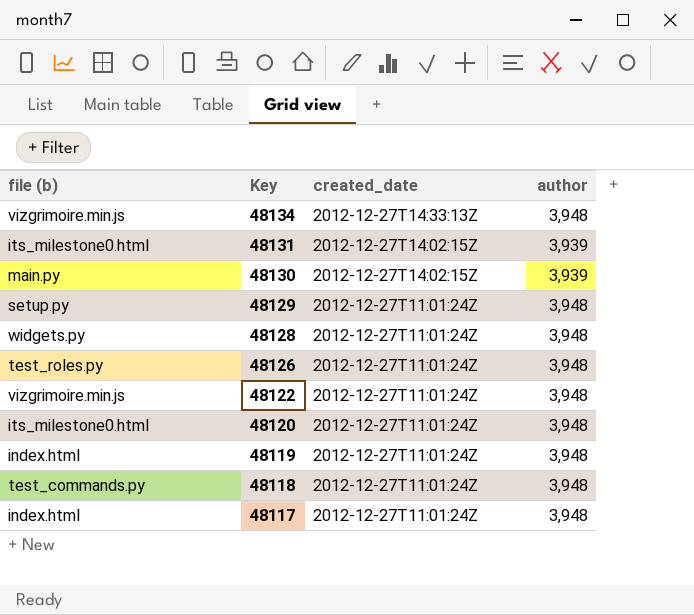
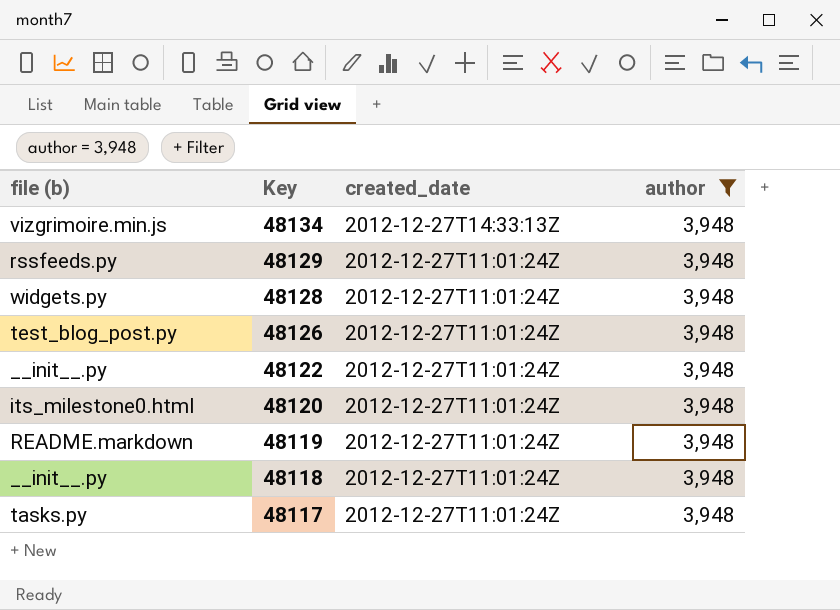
filter: none -> author = 3,948
48129 | file (b): setup.py -> rssfeeds.py
48126 | file (b): test_roles.py -> test_blog_post.py
48122 | file (b): vizgrimoire.min.js -> __init__.py
48119 | file (b): index.html -> README.markdown
48118 | file (b): test_commands.py -> __init__.py
48117 | file (b): index.html -> tasks.py

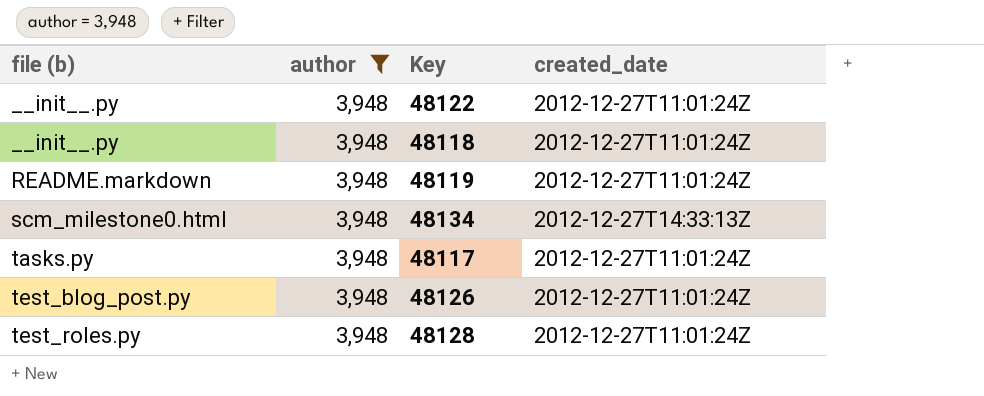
row order: Key descending -> file (b) ascending
column author | position: 4 -> 2
row 48129: rssfeeds.py | 2012-12-27T11:01:24Z | 3,948 -> none
row 48120: its_milestone0.html | 2012-12-27T11:01:24Z | 3,948 -> none
48134 | file (b): vizgrimoire.min.js -> scm_milestone0.html
48128 | file (b): widgets.py -> test_roles.py

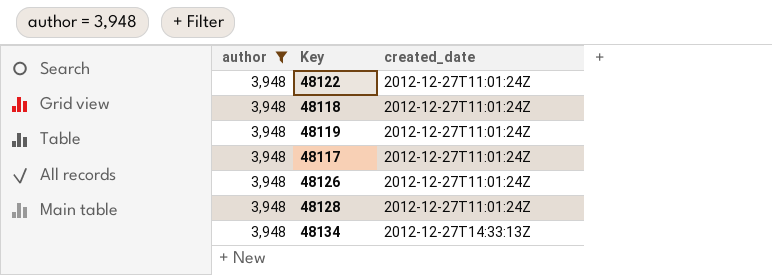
row order: file (b) ascending -> created_date ascending
column file (b) | position: 1 -> none

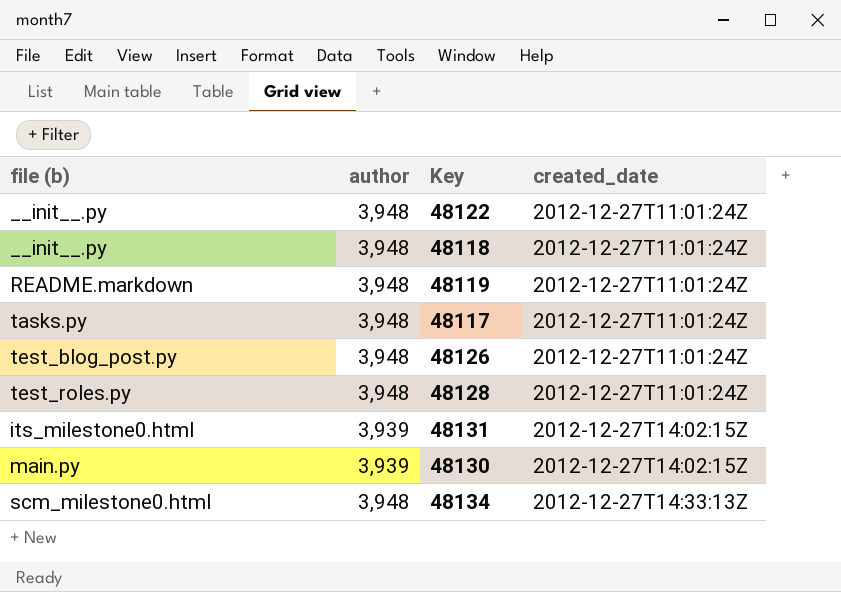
filter: author = 3,948 -> none
column file (b) | position: none -> 1

